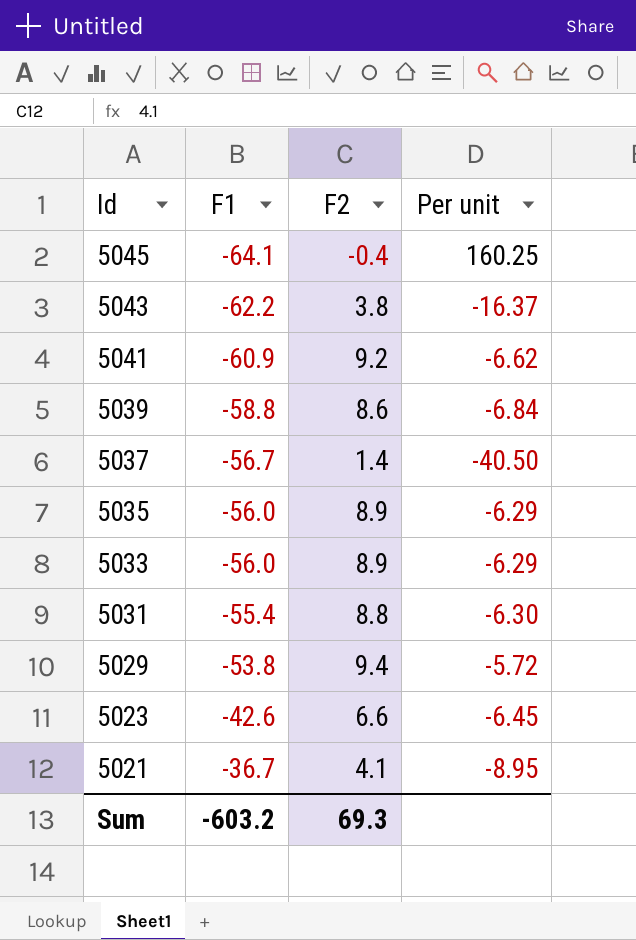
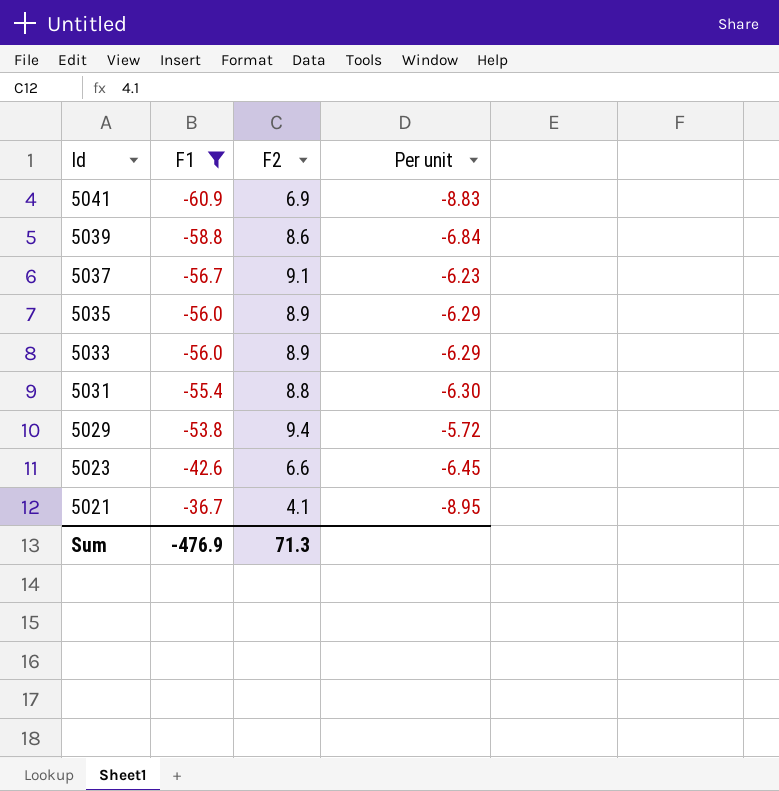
filter: none -> F1 >= -60.9
5041 | F2: 9.2 -> 6.9
5041 | Per unit: -6.62 -> -8.83
5037 | F2: 1.4 -> 9.1
5037 | Per unit: -40.50 -> -6.23
Sum | F1: -603.2 -> -476.9
Sum | F2: 69.3 -> 71.3

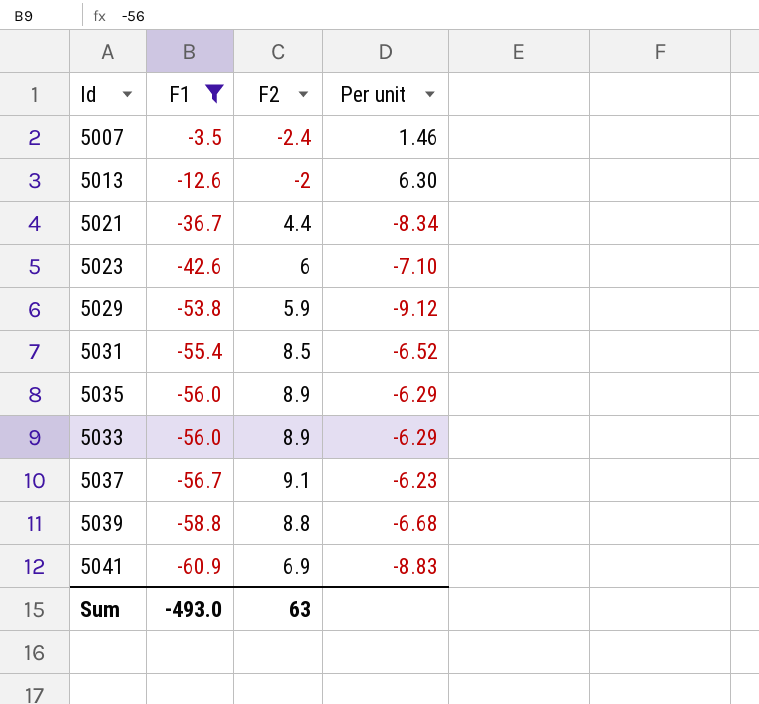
row order: Id descending -> F1 descending
row 5007: none -> -3.5 | -2.4 | 1.46
row 5013: none -> -12.6 | -2 | 6.30
5021 | F2: 4.1 -> 4.4
5021 | Per unit: -8.95 -> -8.34
5023 | F2: 6.6 -> 6
5023 | Per unit: -6.45 -> -7.10
5029 | F2: 9.4 -> 5.9
5029 | Per unit: -5.72 -> -9.12
5031 | F2: 8.8 -> 8.5
5031 | Per unit: -6.30 -> -6.52
5039 | F2: 8.6 -> 8.8
5039 | Per unit: -6.84 -> -6.68
Sum | F1: -476.9 -> -493.0
Sum | F2: 71.3 -> 63

